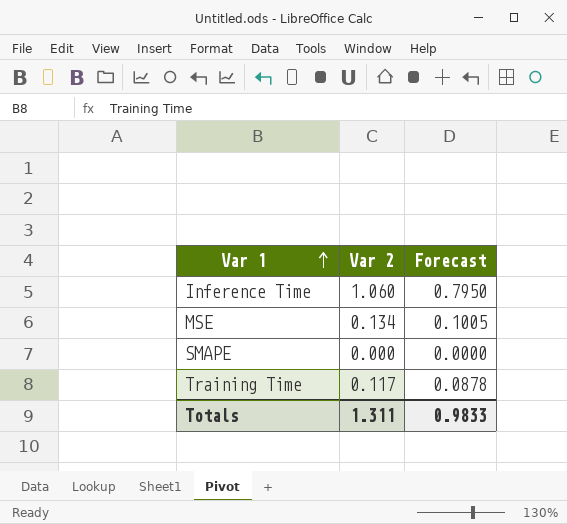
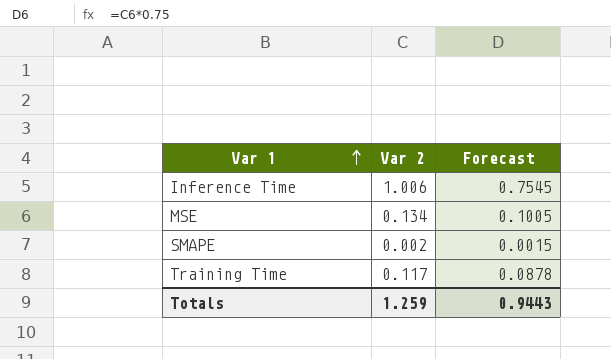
Inference Time | Var 2: 1.060 -> 1.006
Inference Time | Forecast: 0.7950 -> 0.7545
SMAPE | Var 2: 0.000 -> 0.002
SMAPE | Forecast: 0.0000 -> 0.0015
Totals | Var 2: 1.311 -> 1.259
Totals | Forecast: 0.9833 -> 0.9443

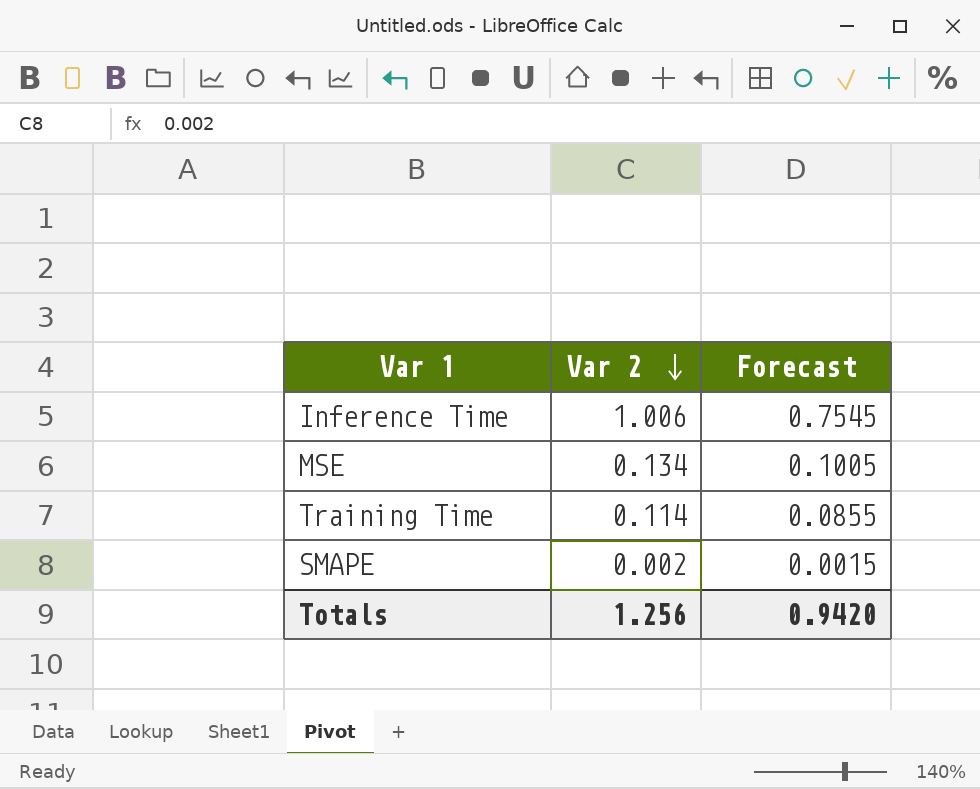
row order: Var 1 ascending -> Var 2 descending
Training Time | Var 2: 0.117 -> 0.114
Training Time | Forecast: 0.0878 -> 0.0855
Totals | Var 2: 1.259 -> 1.256
Totals | Forecast: 0.9443 -> 0.9420

